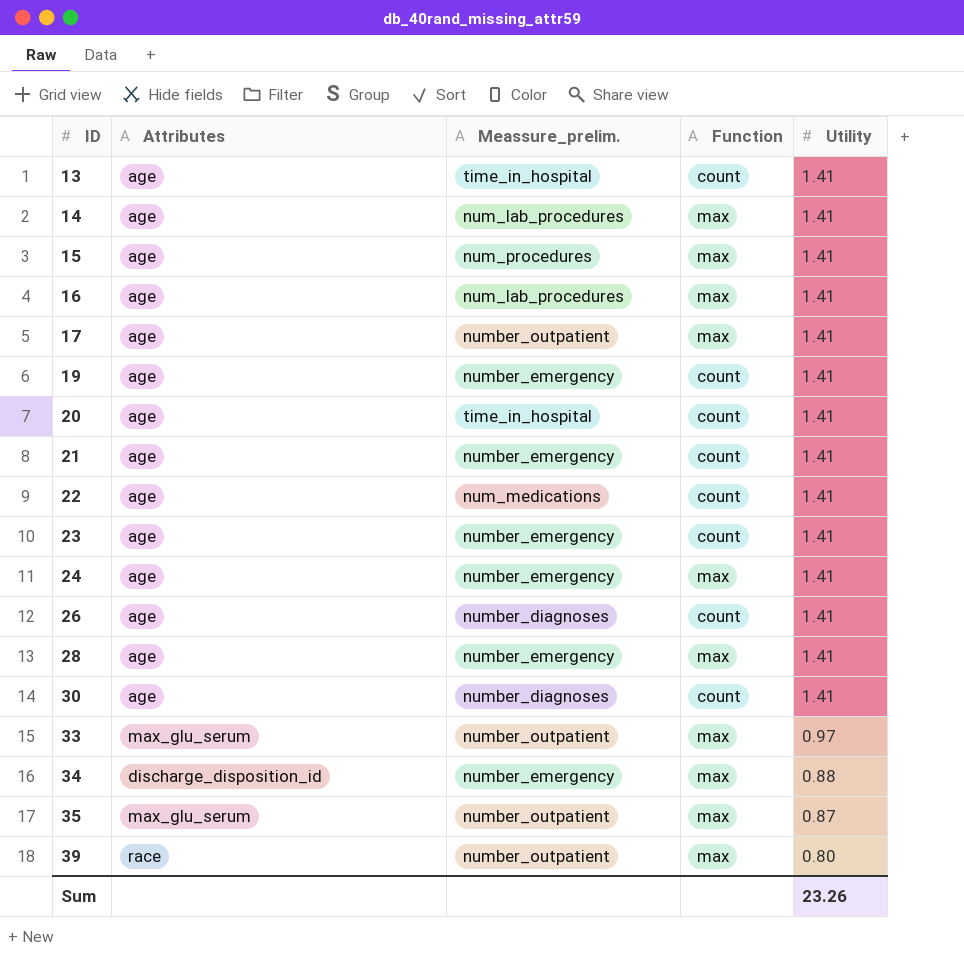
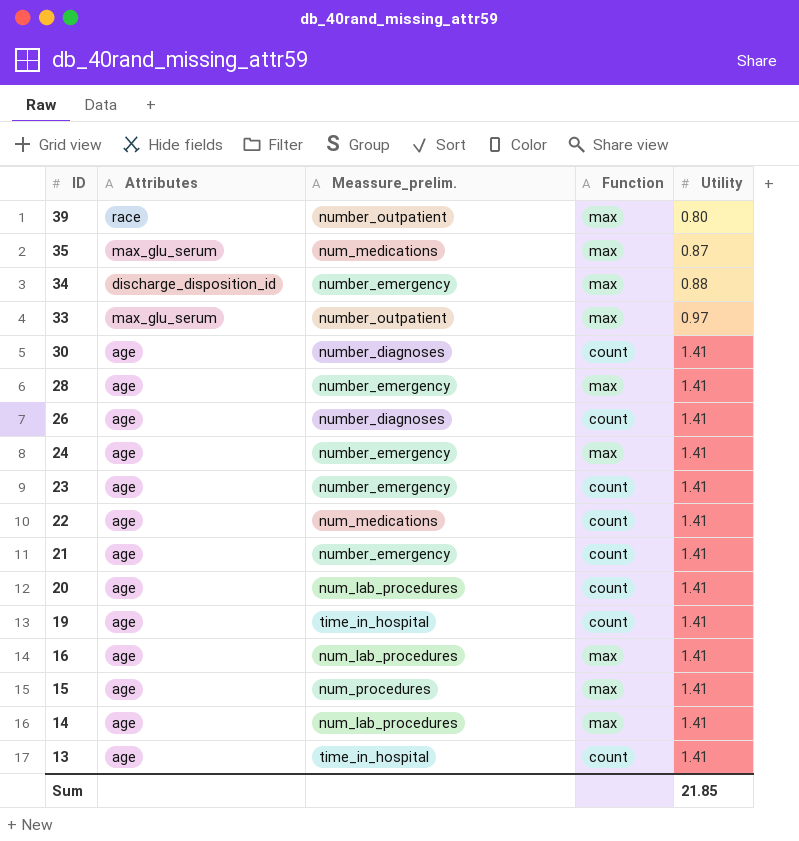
row order: ID ascending -> ID descending
row 17: age | number_outpatient | max | 1.41 -> none
35 | Meassure_prelim.: number_outpatient -> num_medications
20 | Meassure_prelim.: time_in_hospital -> num_lab_procedures
19 | Meassure_prelim.: number_emergency -> time_in_hospital
Sum | Utility: 23.26 -> 21.85

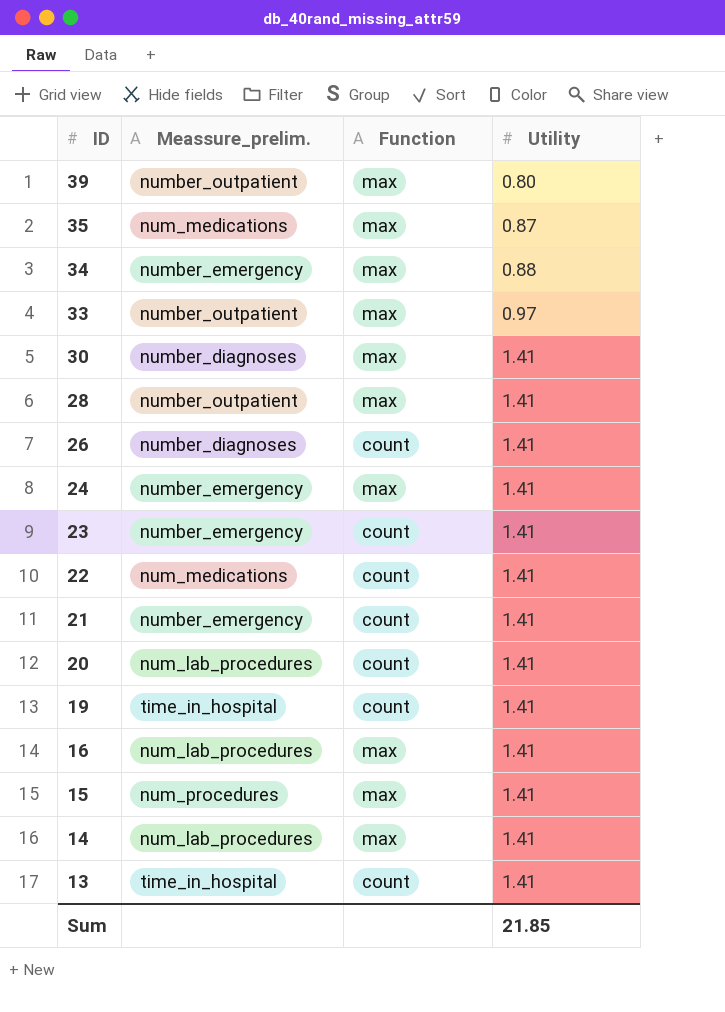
column Attributes | position: 2 -> none
30 | Function: count -> max
28 | Meassure_prelim.: number_emergency -> number_outpatient

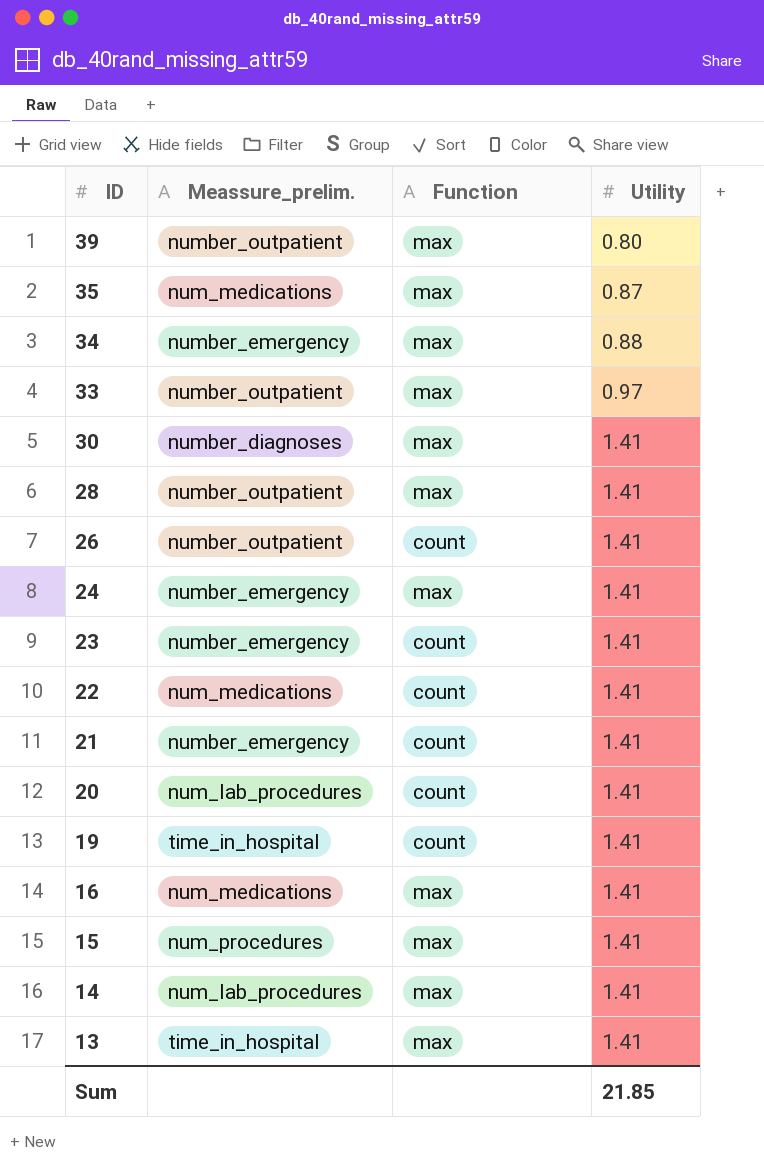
26 | Meassure_prelim.: number_diagnoses -> number_outpatient
16 | Meassure_prelim.: num_lab_procedures -> num_medications
13 | Function: count -> max

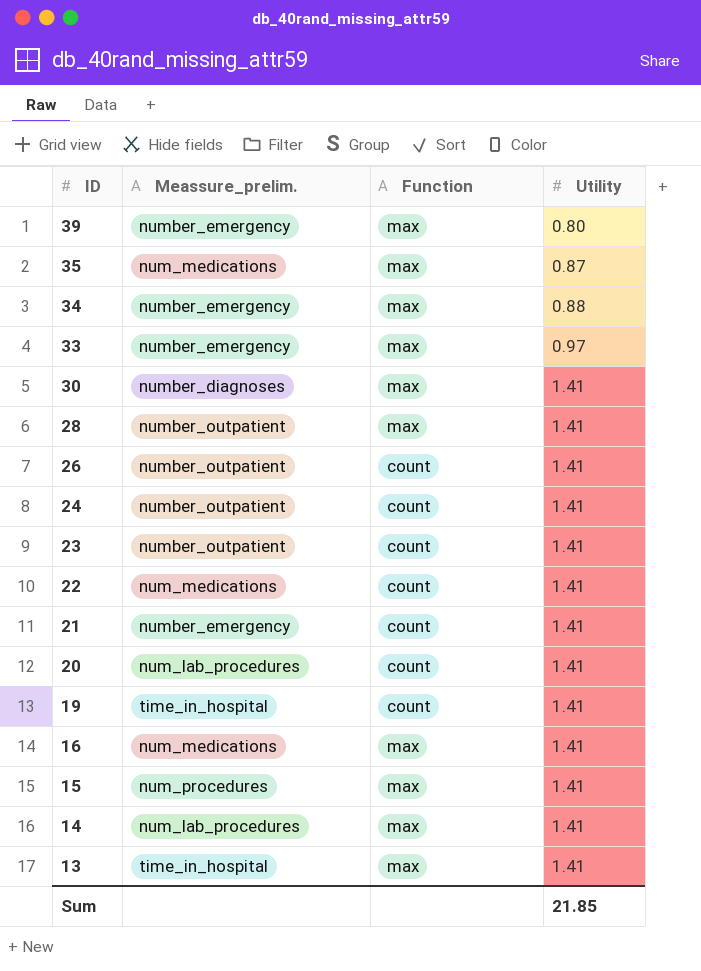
39 | Meassure_prelim.: number_outpatient -> number_emergency
33 | Meassure_prelim.: number_outpatient -> number_emergency
24 | Meassure_prelim.: number_emergency -> number_outpatient
24 | Function: max -> count
23 | Meassure_prelim.: number_emergency -> number_outpatient

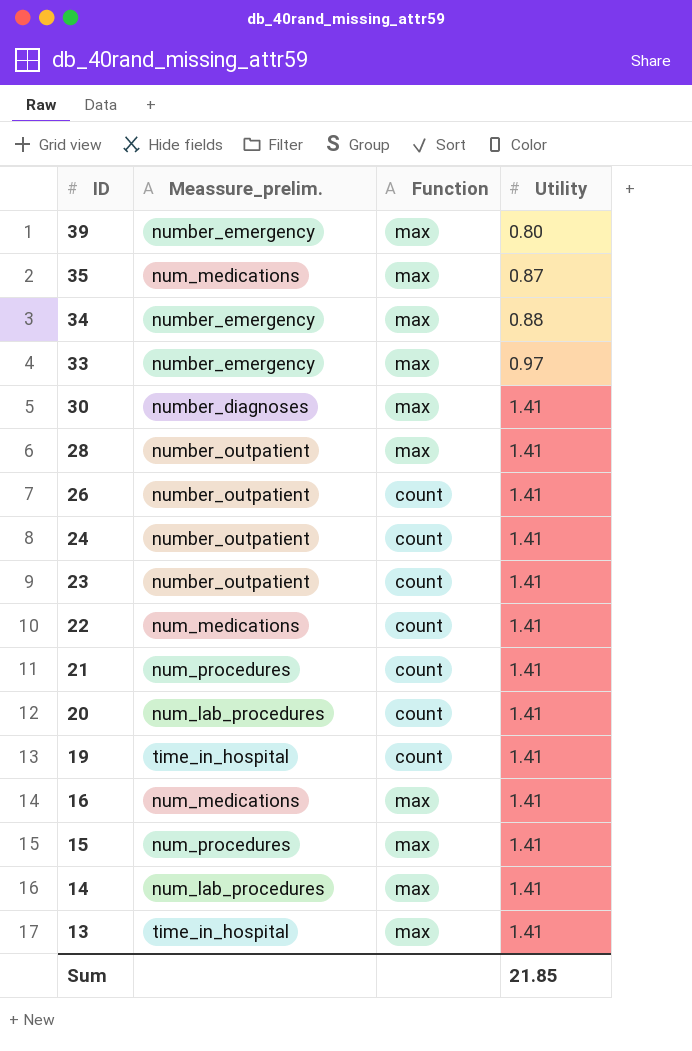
21 | Meassure_prelim.: number_emergency -> num_procedures

